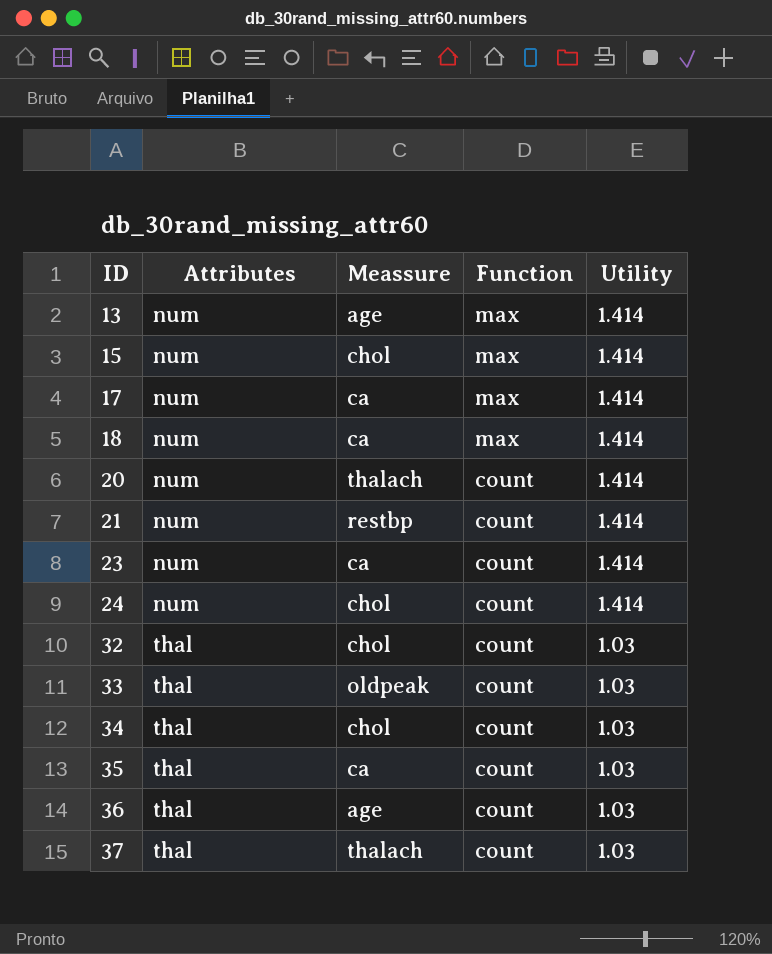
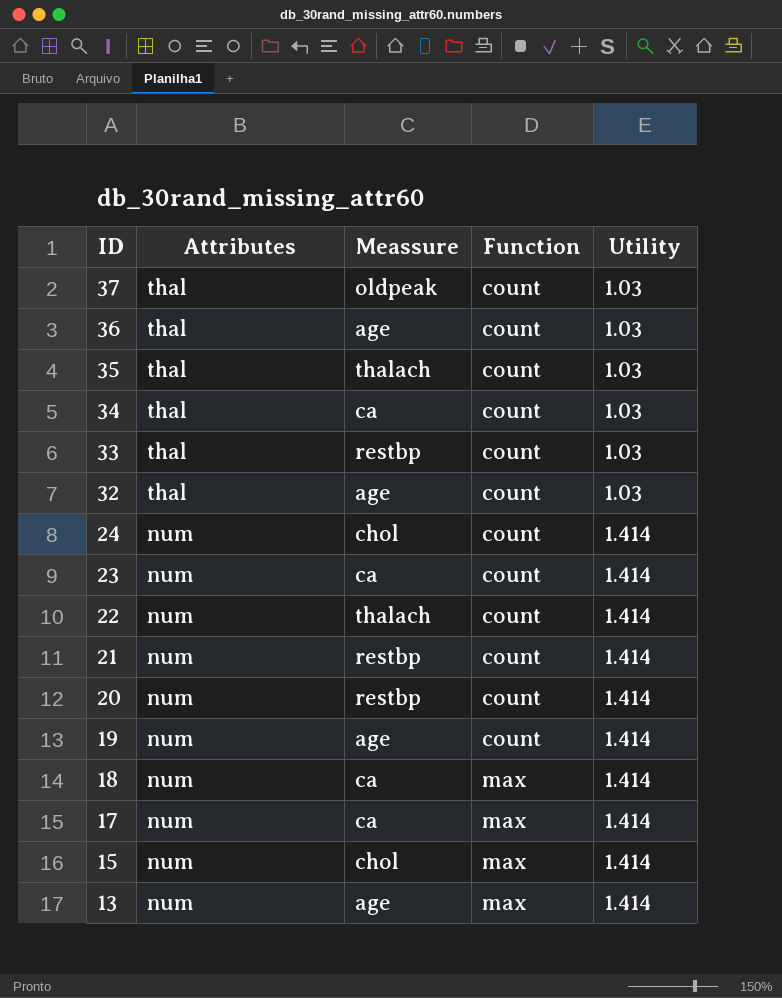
row order: ID ascending -> ID descending
37 | Meassure: thalach -> oldpeak
35 | Meassure: ca -> thalach
34 | Meassure: chol -> ca
33 | Meassure: oldpeak -> restbp
32 | Meassure: chol -> age
row 22: none -> num | thalach | count | 1.414
20 | Meassure: thalach -> restbp
row 19: none -> num | age | count | 1.414

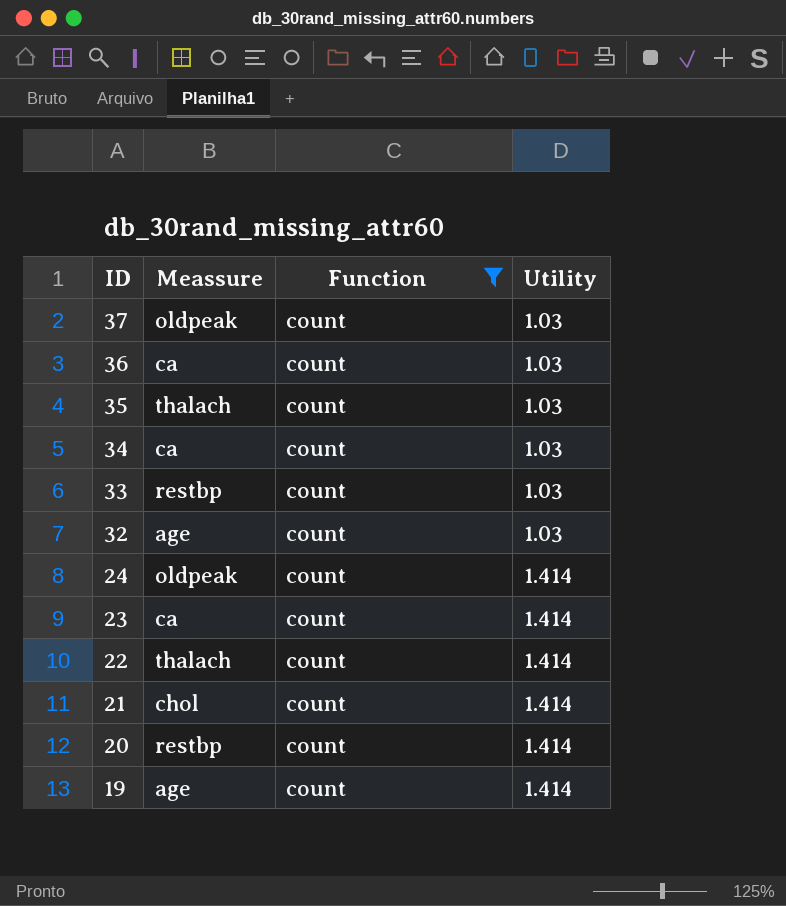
filter: none -> Function = count
column Attributes | position: 2 -> none
36 | Meassure: age -> ca
24 | Meassure: chol -> oldpeak
21 | Meassure: restbp -> chol

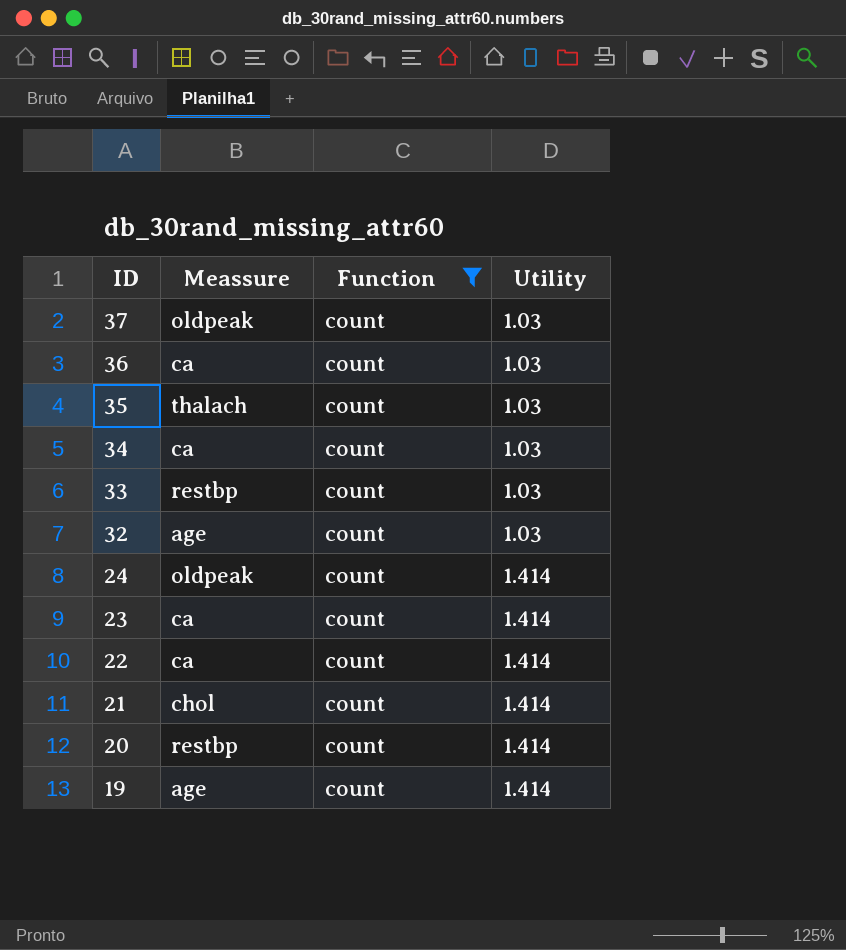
22 | Meassure: thalach -> ca

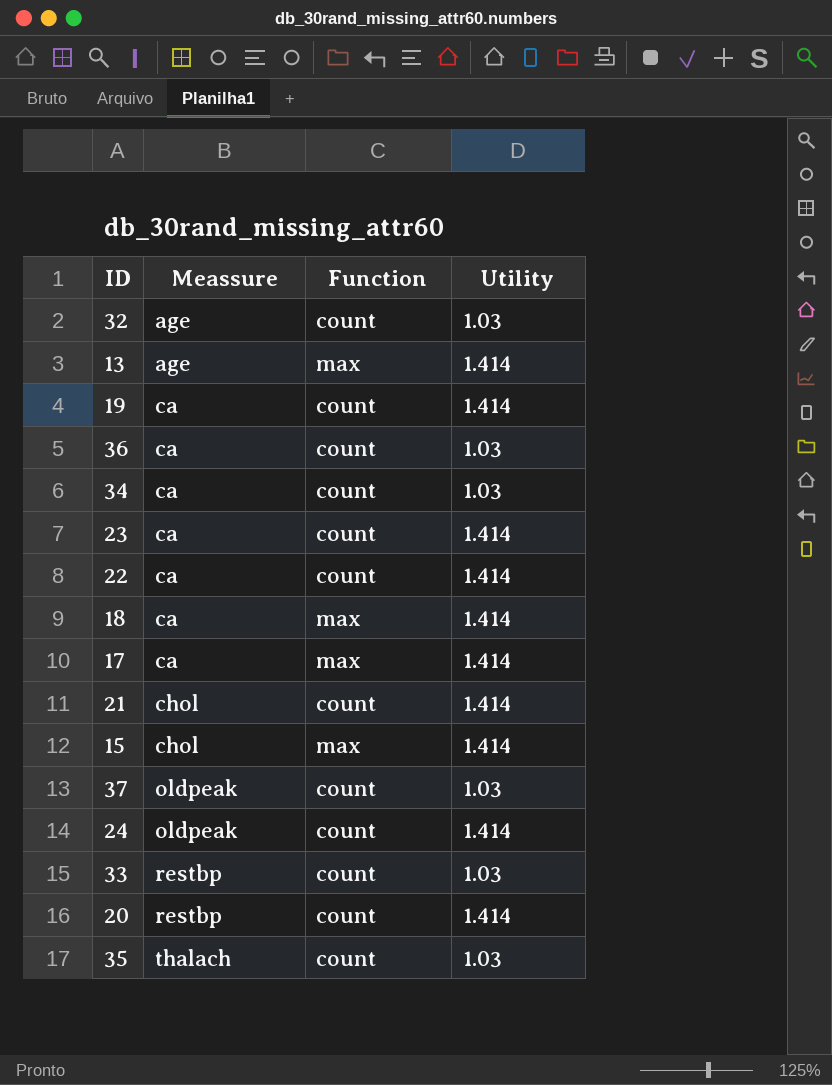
filter: Function = count -> none
row order: ID descending -> Meassure ascending
19 | Meassure: age -> ca

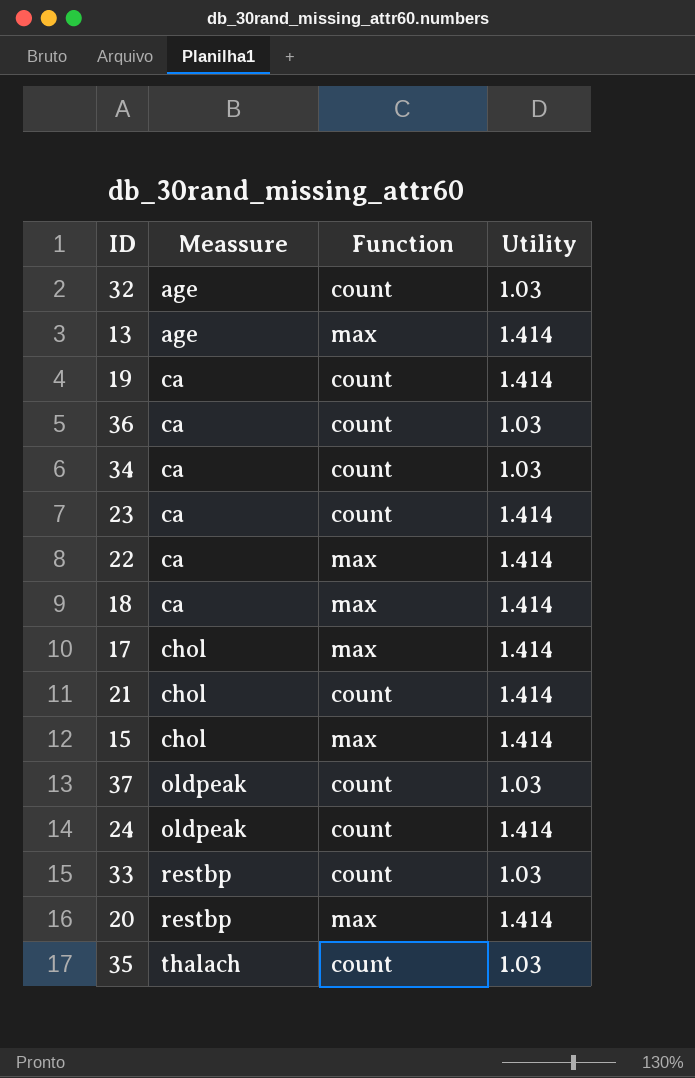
22 | Function: count -> max
17 | Meassure: ca -> chol
20 | Function: count -> max

